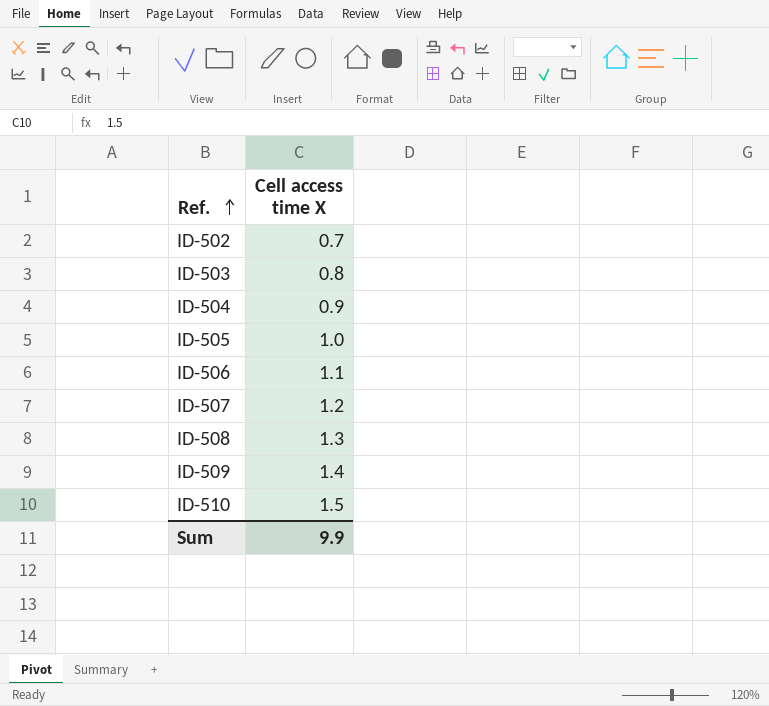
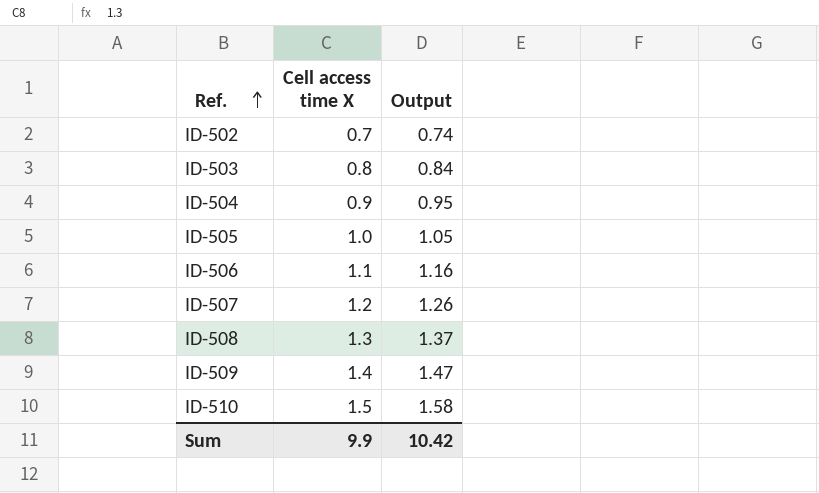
column Output | formula: none -> [Cell access time X] * 1.05

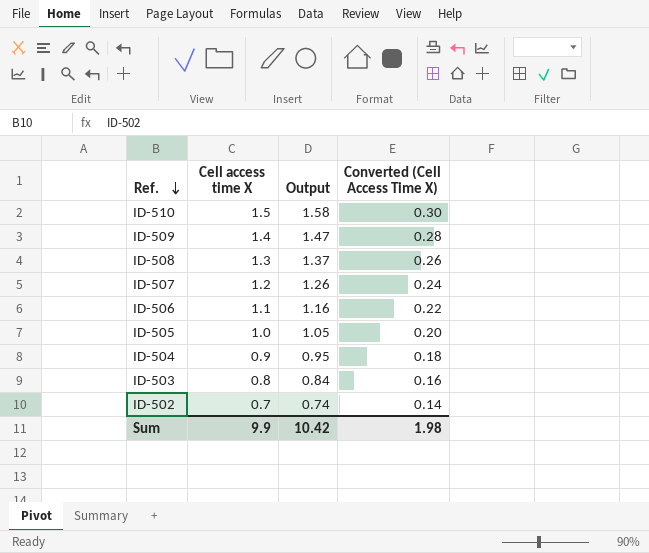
row order: Ref. ascending -> Ref. descending
column Converted (Cell Access Time X) | formula: none -> [Cell access time X] * 0.2

